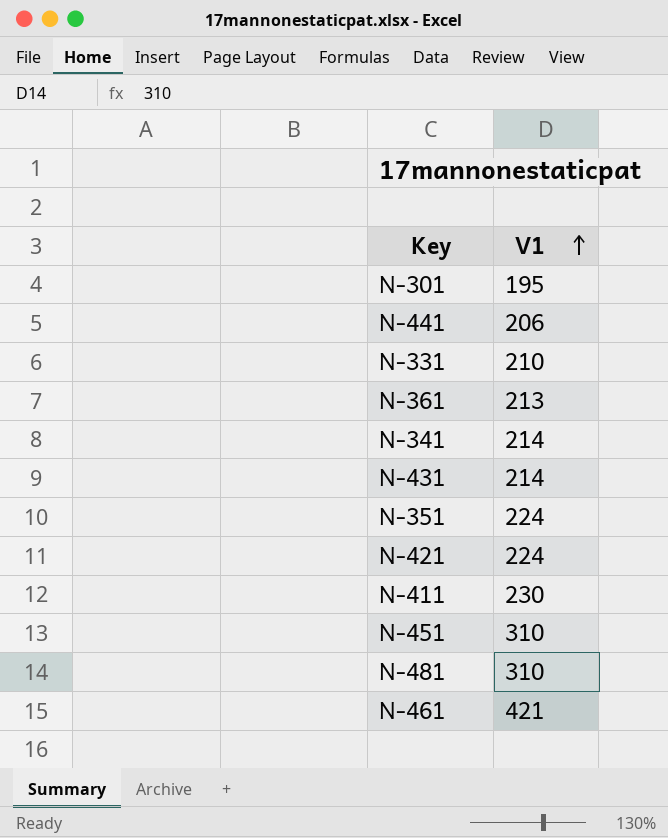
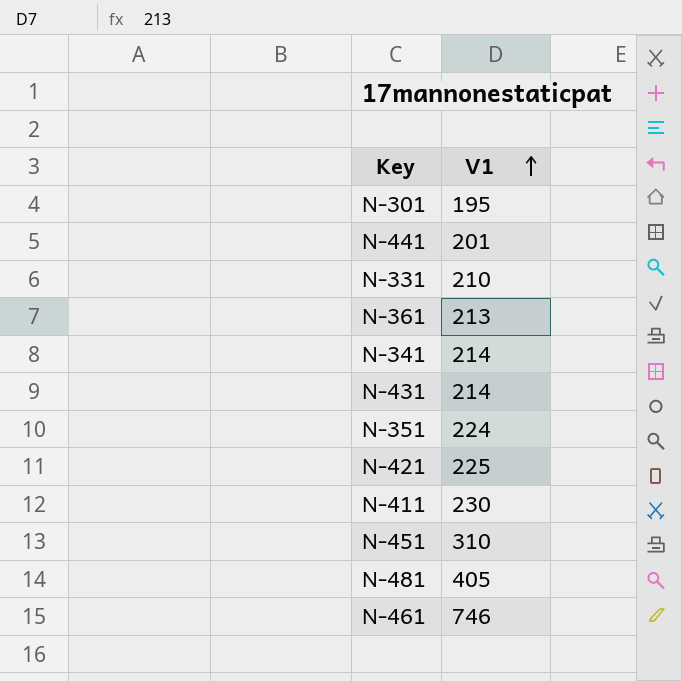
N-441 | V1: 206 -> 201
N-421 | V1: 224 -> 225
N-481 | V1: 310 -> 405
N-461 | V1: 421 -> 746

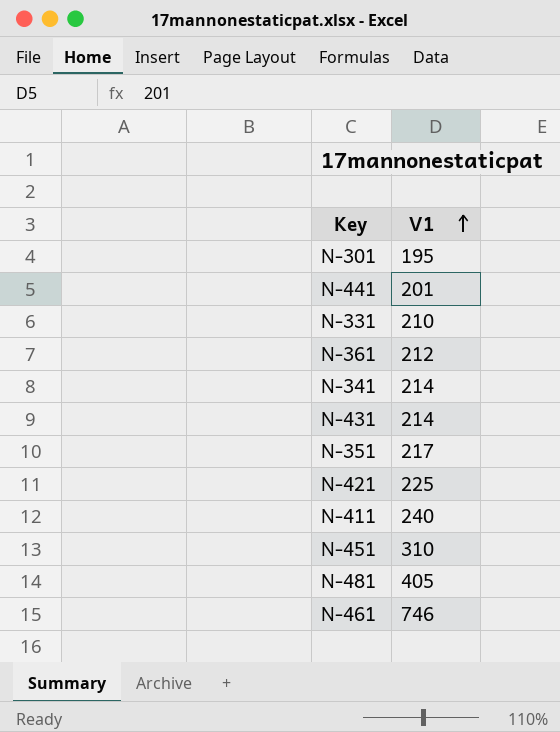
N-361 | V1: 213 -> 212
N-351 | V1: 224 -> 217
N-411 | V1: 230 -> 240

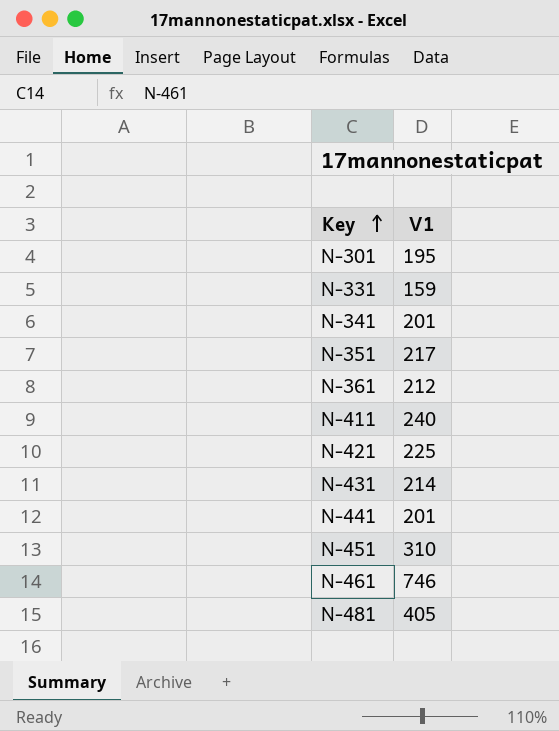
row order: V1 ascending -> Key ascending
N-331 | V1: 210 -> 159
N-341 | V1: 214 -> 201

